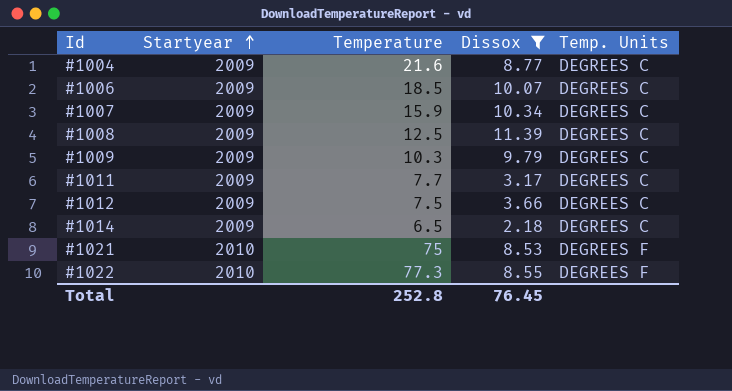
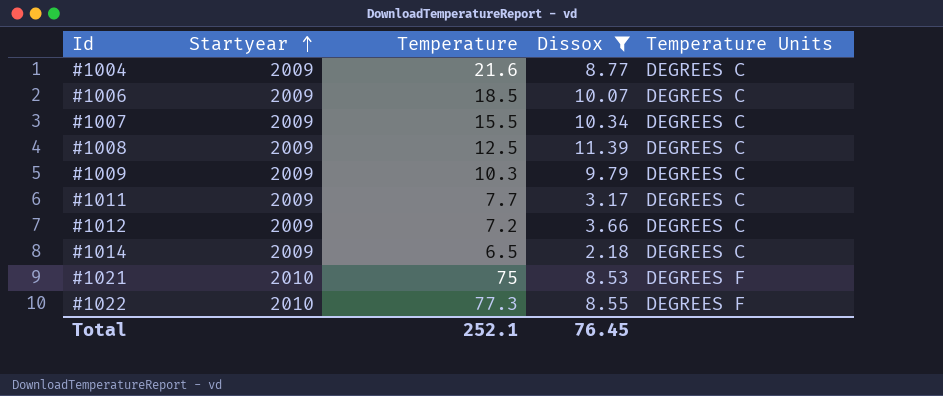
column name: Temp. Units -> Temperature Units
#1007 | Temperature: 15.9 -> 15.5
#1012 | Temperature: 7.5 -> 7.2
Total | Temperature: 252.8 -> 252.1

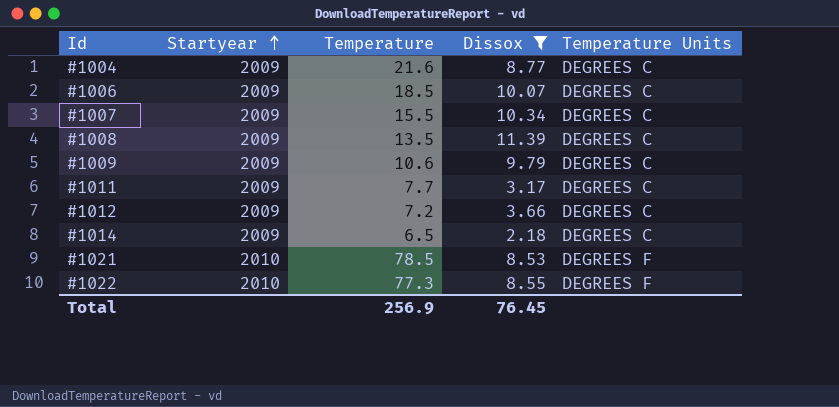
#1008 | Temperature: 12.5 -> 13.5
#1009 | Temperature: 10.3 -> 10.6
#1021 | Temperature: 75 -> 78.5
Total | Temperature: 252.1 -> 256.9

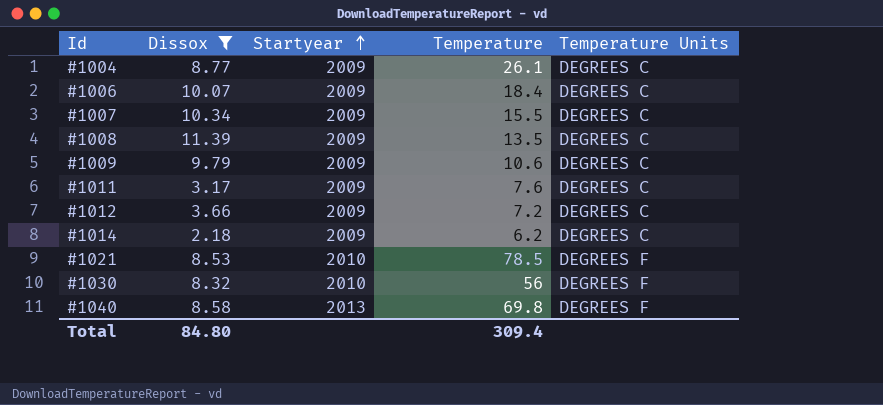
column Dissox | position: 4 -> 2
row #1022: 2010 | 77.3 | 8.55 | DEGREES F -> none
#1004 | Temperature: 21.6 -> 26.1
#1006 | Temperature: 18.5 -> 18.4
#1011 | Temperature: 7.7 -> 7.6
#1014 | Temperature: 6.5 -> 6.2
row #1030: none -> 8.32 | 2010 | 56 | DEGREES F
row #1040: none -> 8.58 | 2013 | 69.8 | DEGREES F
Total | Dissox: 76.45 -> 84.80
Total | Temperature: 256.9 -> 309.4

